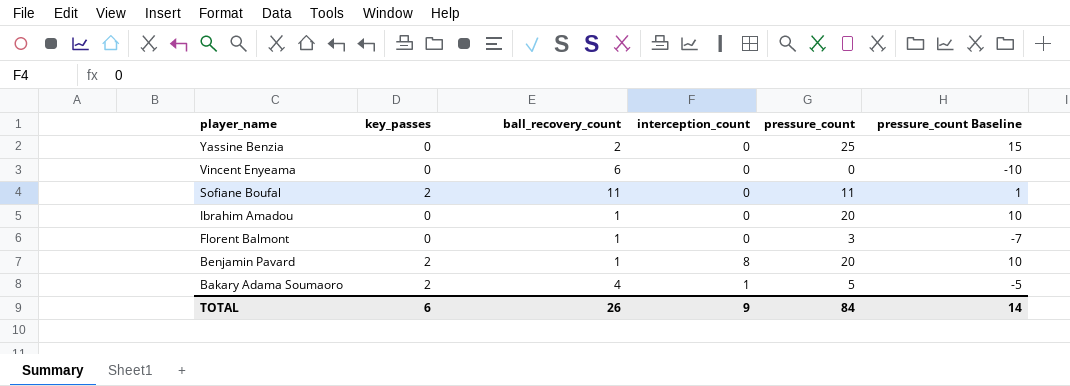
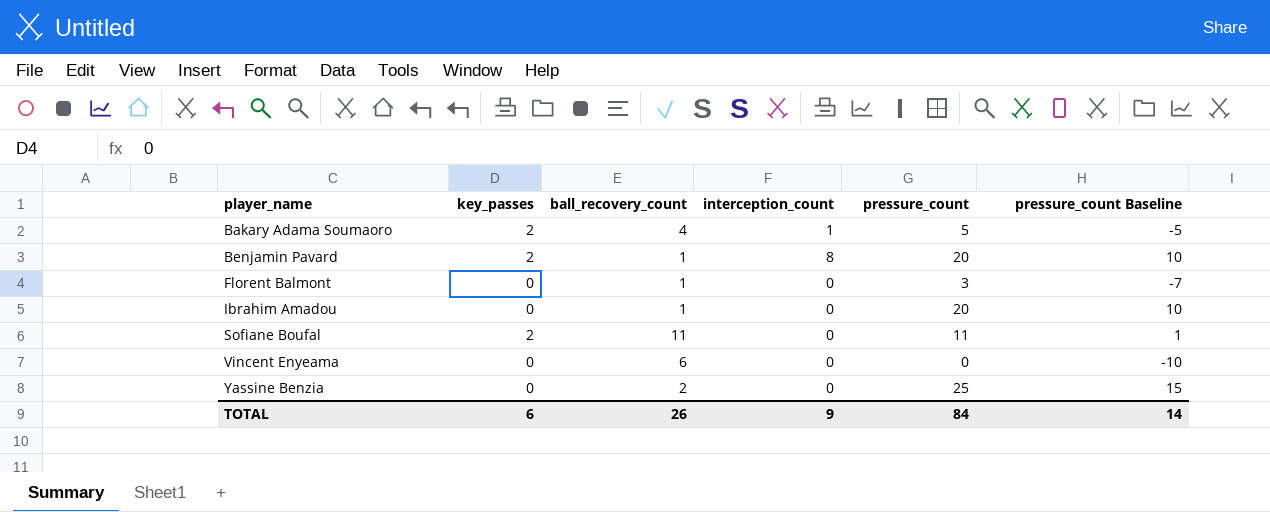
row order: player_name descending -> player_name ascending

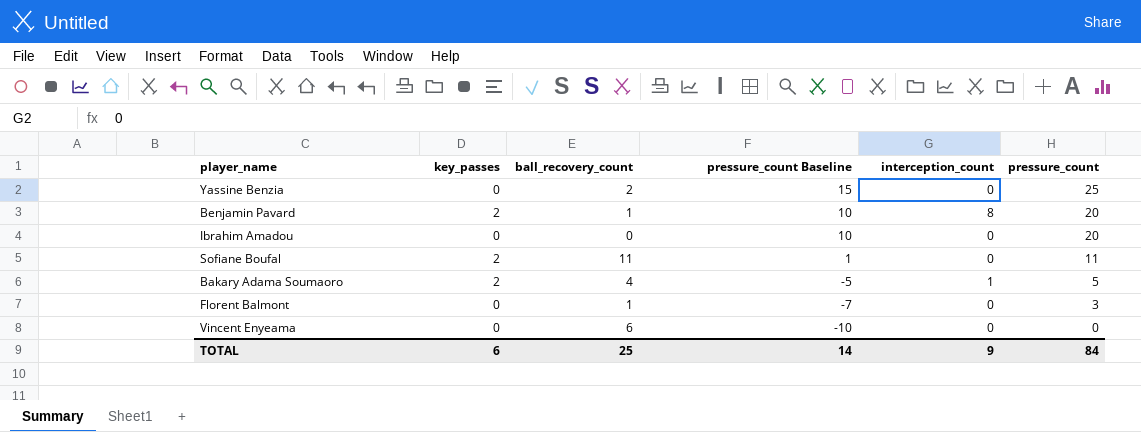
row order: player_name ascending -> pressure_count Baseline descending
column pressure_count Baseline | position: 6 -> 4
Ibrahim Amadou | ball_recovery_count: 1 -> 0
TOTAL | ball_recovery_count: 26 -> 25

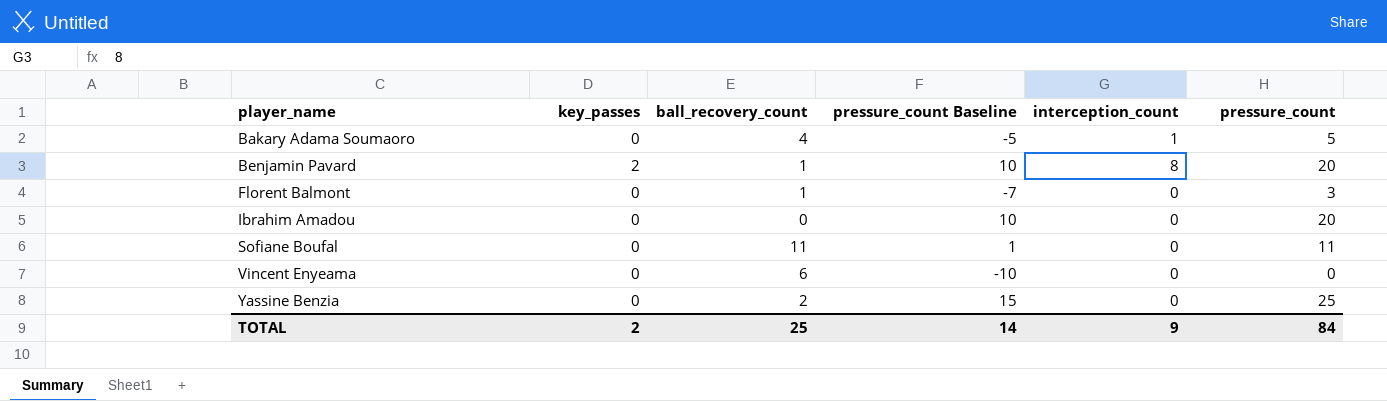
row order: pressure_count Baseline descending -> player_name ascending
Bakary Adama Soumaoro | key_passes: 2 -> 0
Sofiane Boufal | key_passes: 2 -> 0
TOTAL | key_passes: 6 -> 2

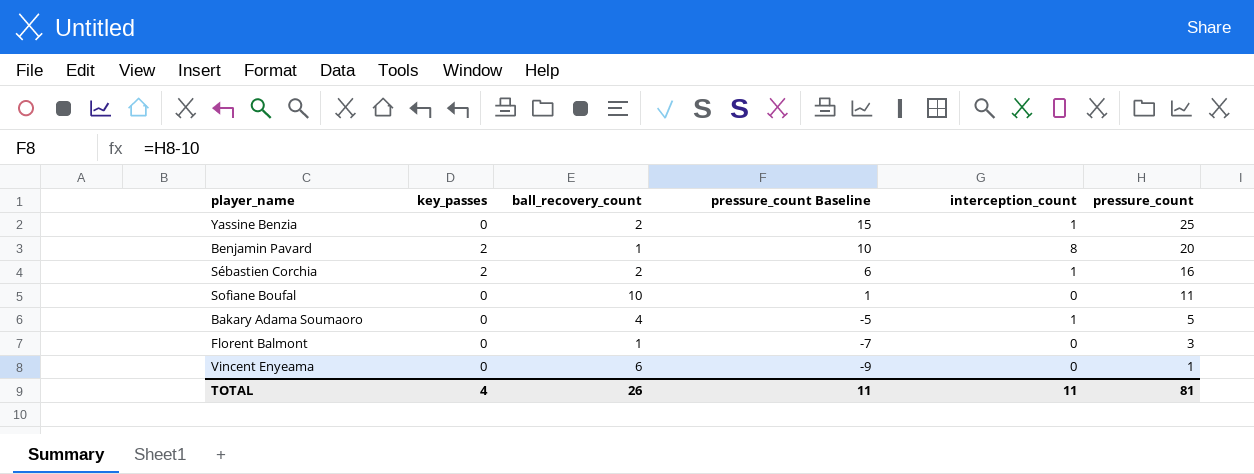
row order: player_name ascending -> pressure_count Baseline descending
row Ibrahim Amadou: 0 | 0 | 10 | 0 | 20 -> none
Yassine Benzia | interception_count: 0 -> 1
row Sébastien Corchia: none -> 2 | 2 | 6 | 1 | 16
Sofiane Boufal | ball_recovery_count: 11 -> 10
Vincent Enyeama | pressure_count Baseline: -10 -> -9
Vincent Enyeama | pressure_count: 0 -> 1
TOTAL | key_passes: 2 -> 4
TOTAL | ball_recovery_count: 25 -> 26
TOTAL | pressure_count Baseline: 14 -> 11
TOTAL | interception_count: 9 -> 11
TOTAL | pressure_count: 84 -> 81

